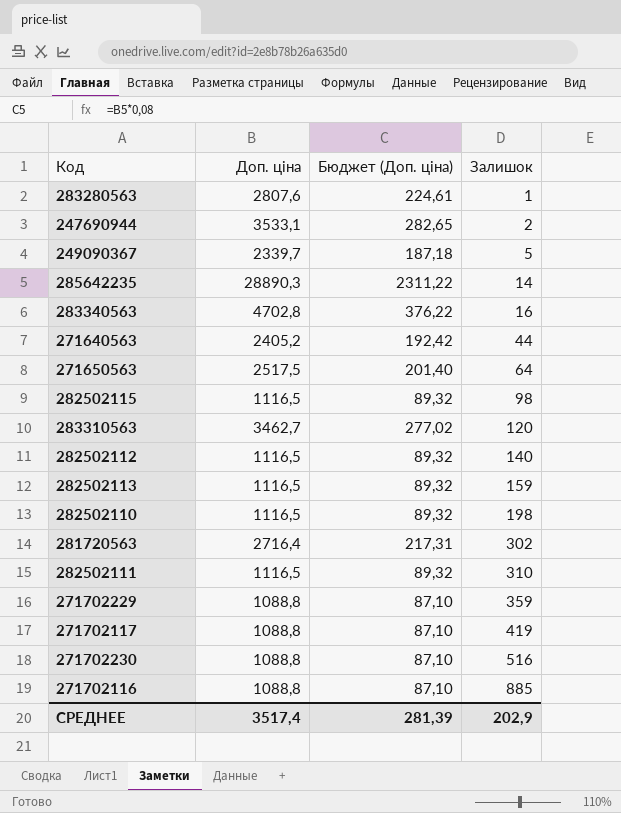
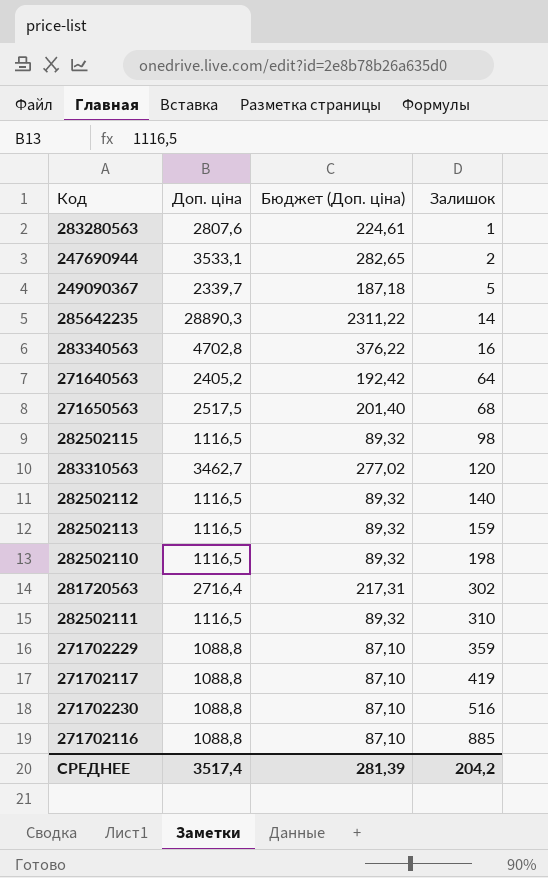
271640563 | Залишок: 44 -> 64
271650563 | Залишок: 64 -> 68
СРЕДНЕЕ | Залишок: 202,9 -> 204,2

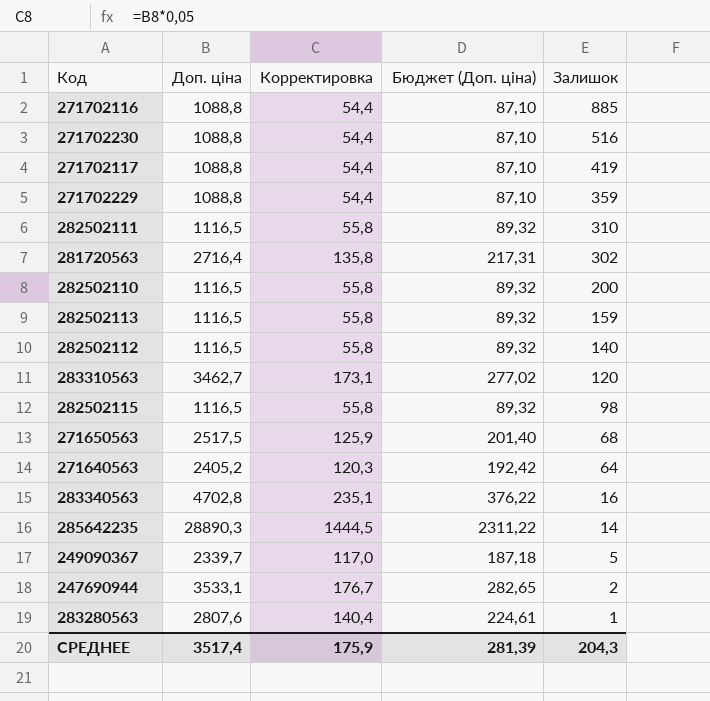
row order: Залишок ascending -> Залишок descending
column Корректировка | formula: none -> [Доп. ціна] * 0,05
282502110 | Залишок: 198 -> 200
СРЕДНЕЕ | Залишок: 204,2 -> 204,3

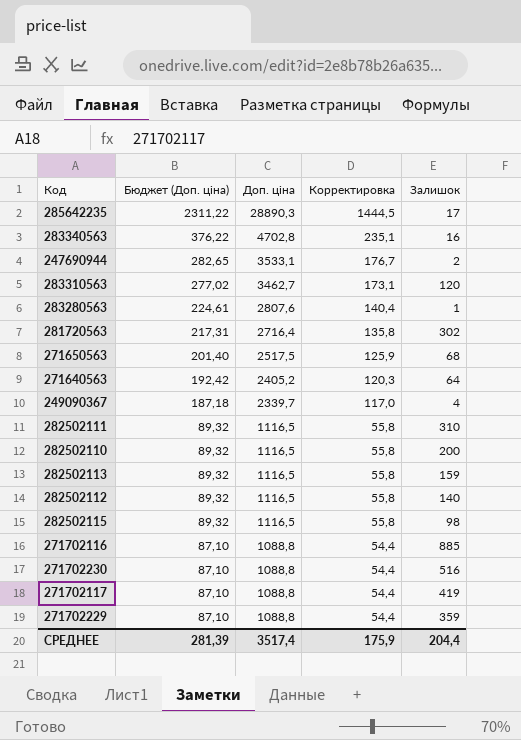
row order: Залишок descending -> Бюджет (Доп. ціна) descending
column Бюджет (Доп. ціна) | position: 4 -> 2
285642235 | Залишок: 14 -> 17
249090367 | Залишок: 5 -> 4
СРЕДНЕЕ | Залишок: 204,3 -> 204,4

